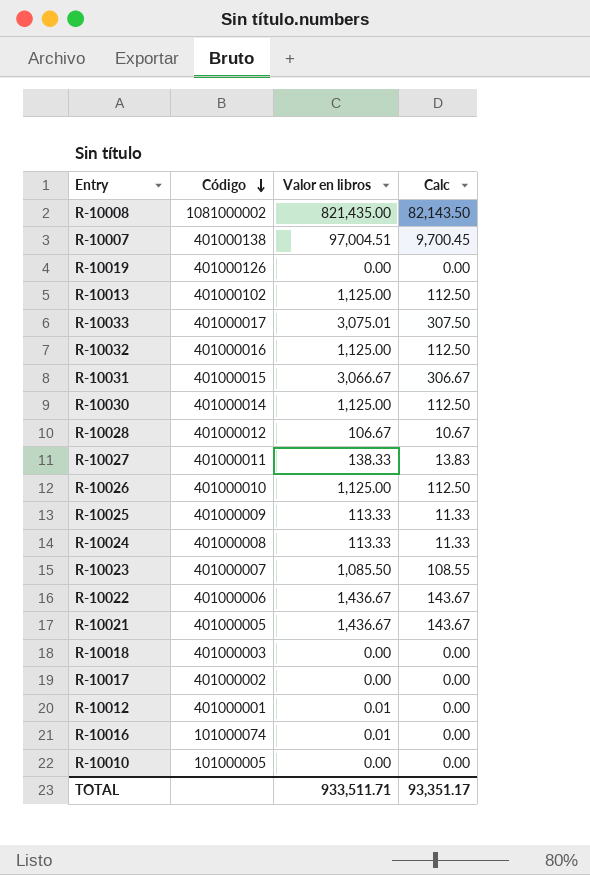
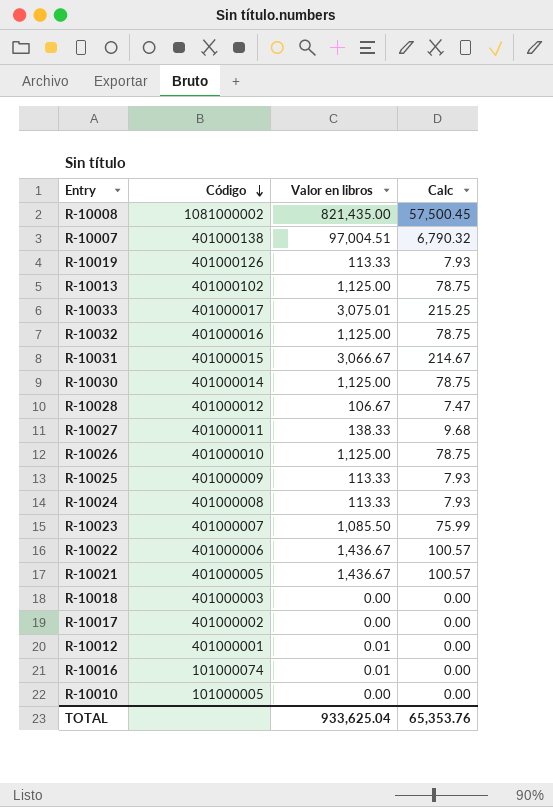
column Calc | formula: [Valor en libros] * 0.1 -> [Valor en libros] * 0.07
R-10019 | Valor en libros: 0.00 -> 113.33
TOTAL | Valor en libros: 933,511.71 -> 933,625.04
TOTAL | Calc: 93,351.17 -> 65,353.76

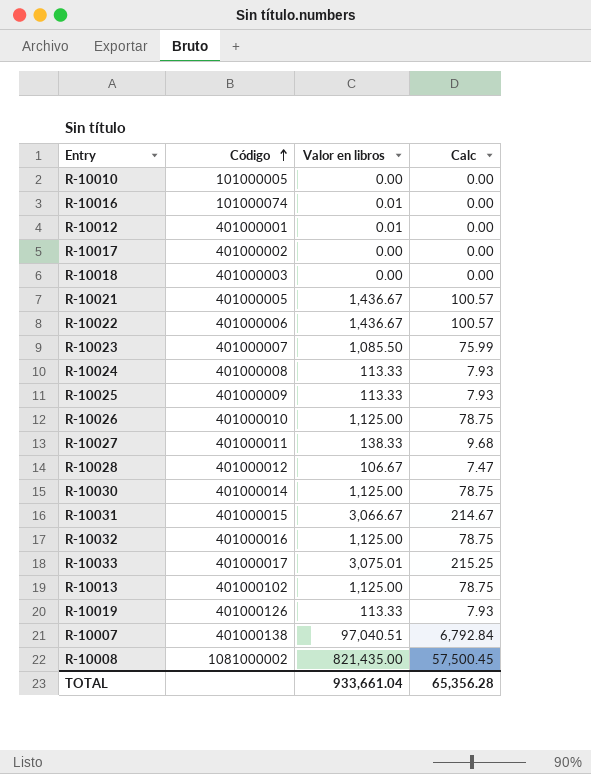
row order: Código descending -> Código ascending
R-10007 | Valor en libros: 97,004.51 -> 97,040.51
R-10007 | Calc: 6,790.32 -> 6,792.84
TOTAL | Valor en libros: 933,625.04 -> 933,661.04
TOTAL | Calc: 65,353.76 -> 65,356.28

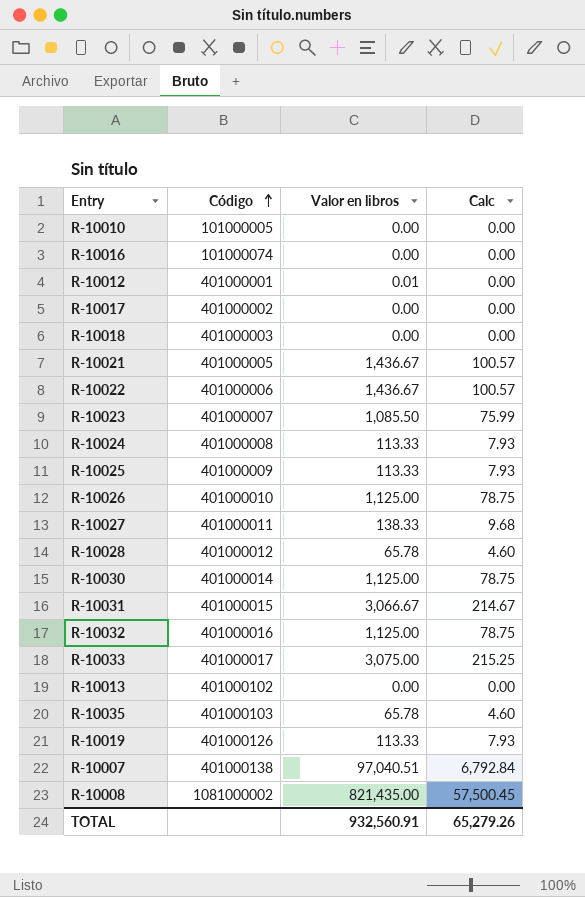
R-10016 | Valor en libros: 0.01 -> 0.00
R-10028 | Valor en libros: 106.67 -> 65.78
R-10028 | Calc: 7.47 -> 4.60
R-10033 | Valor en libros: 3,075.01 -> 3,075.00
R-10013 | Valor en libros: 1,125.00 -> 0.00
R-10013 | Calc: 78.75 -> 0.00
row R-10035: none -> 401000103 | 65.78 | 4.60
TOTAL | Valor en libros: 933,661.04 -> 932,560.91
TOTAL | Calc: 65,356.28 -> 65,279.26

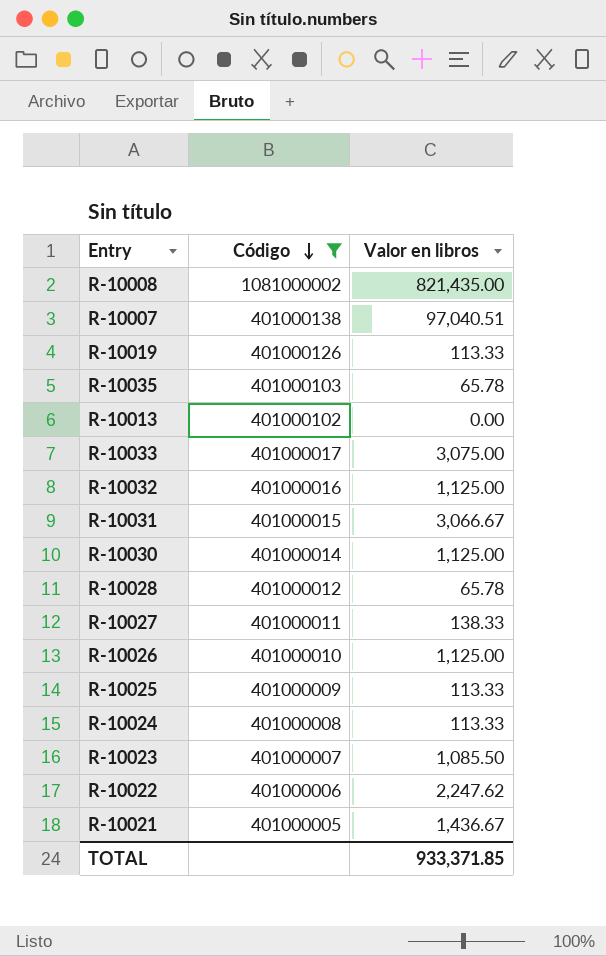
filter: none -> Código >= 401000005
row order: Código ascending -> Código descending
column Calc | formula: [Valor en libros] * 0.07 -> none
R-10022 | Valor en libros: 1,436.67 -> 2,247.62
TOTAL | Valor en libros: 932,560.91 -> 933,371.85

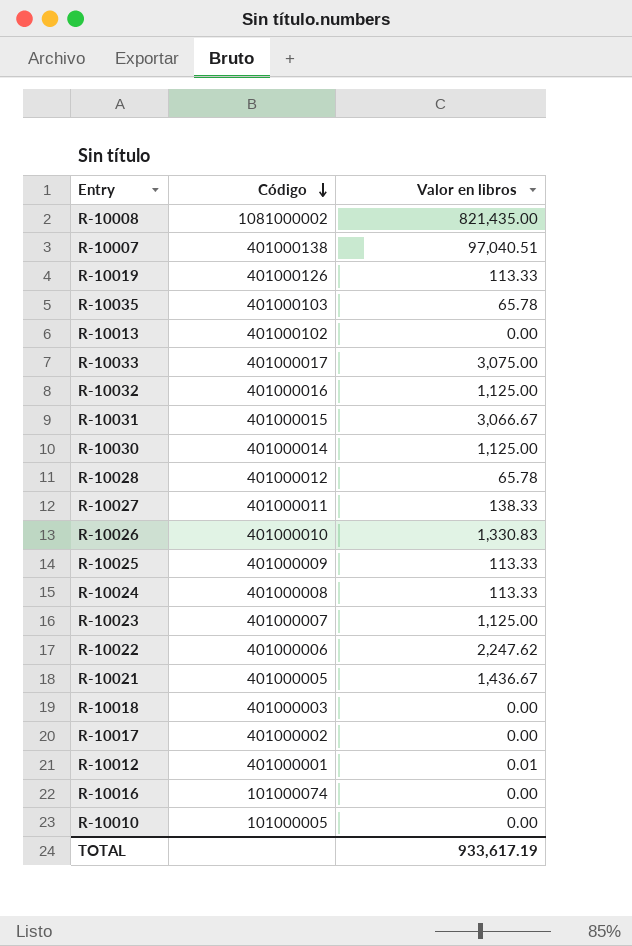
filter: Código >= 401000005 -> none
R-10026 | Valor en libros: 1,125.00 -> 1,330.83
R-10023 | Valor en libros: 1,085.50 -> 1,125.00
TOTAL | Valor en libros: 933,371.85 -> 933,617.19

